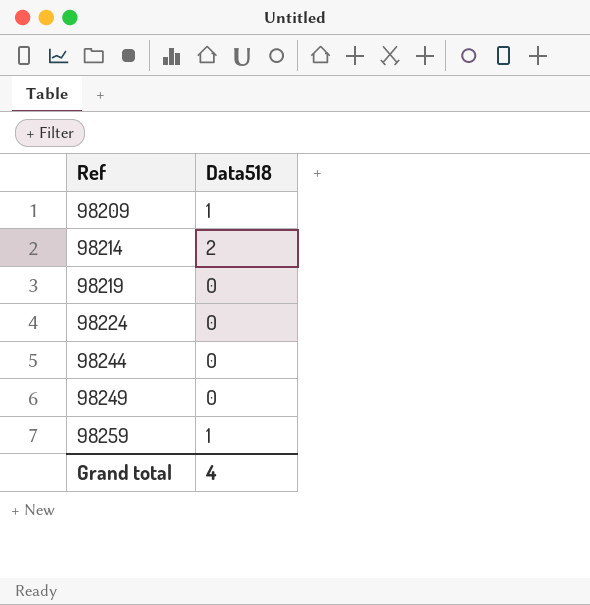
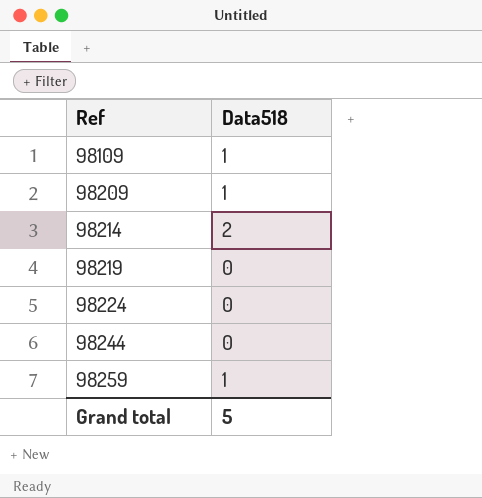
row 98249: 0 -> none
row 98109: none -> 1
Grand total | Data518: 4 -> 5

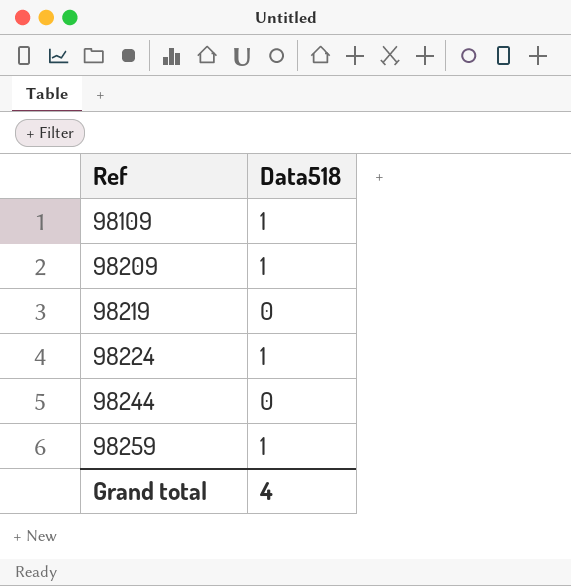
row 98214: 2 -> none
98224 | Data518: 0 -> 1
Grand total | Data518: 5 -> 4

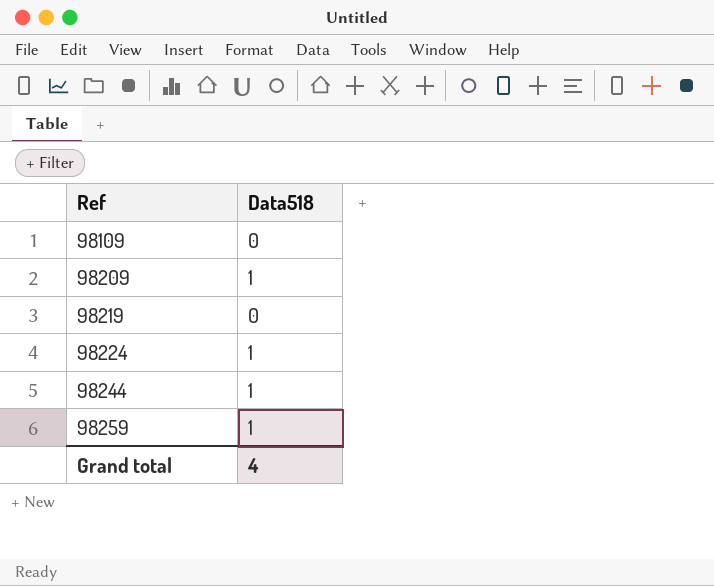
98109 | Data518: 1 -> 0
98244 | Data518: 0 -> 1

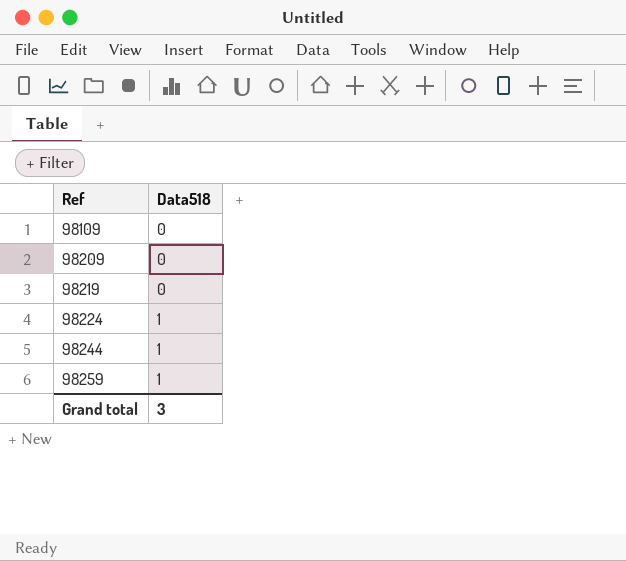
98209 | Data518: 1 -> 0
Grand total | Data518: 4 -> 3

